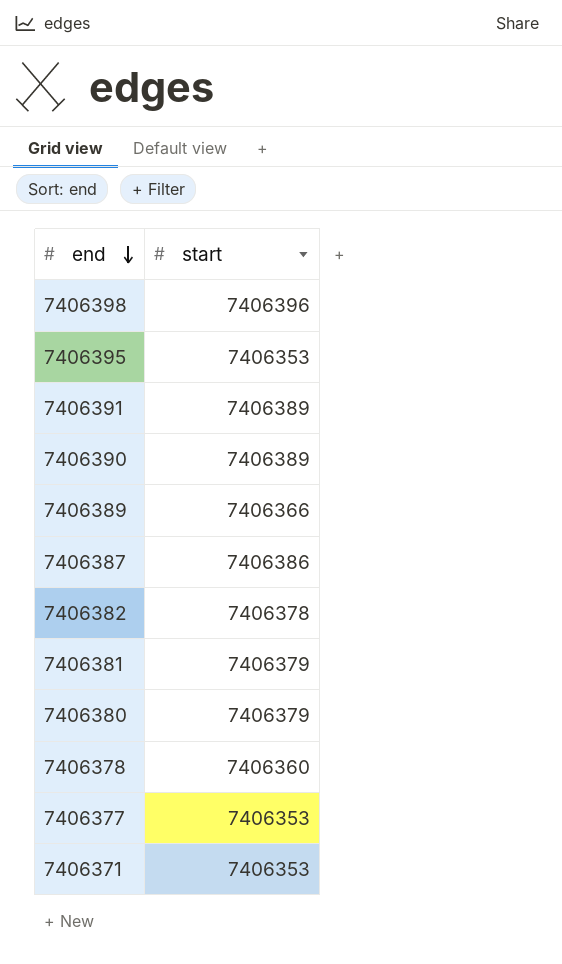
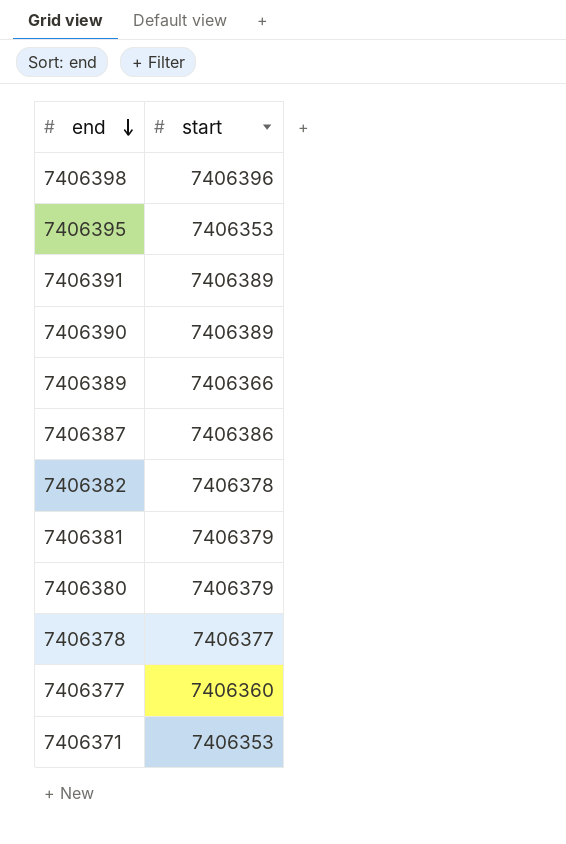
7406378 | start: 7406360 -> 7406377
7406377 | start: 7406353 -> 7406360

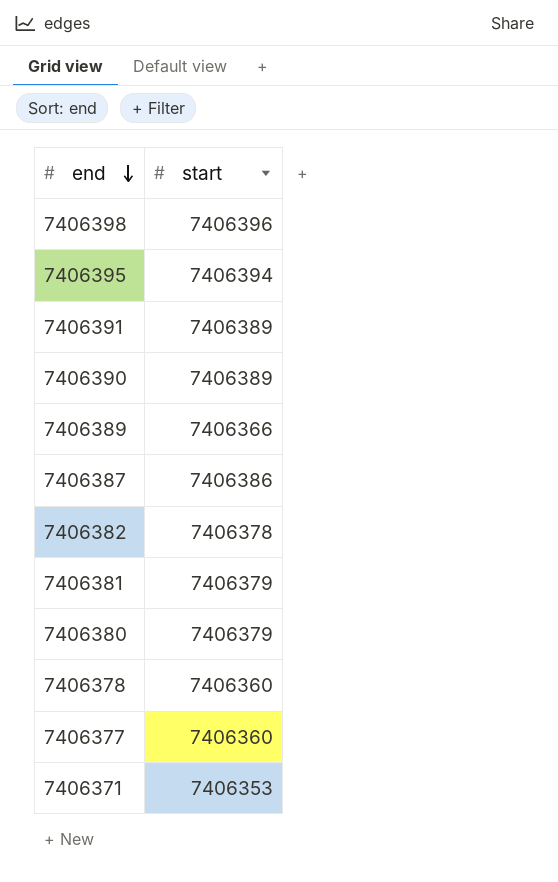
7406395 | start: 7406353 -> 7406394
7406378 | start: 7406377 -> 7406360

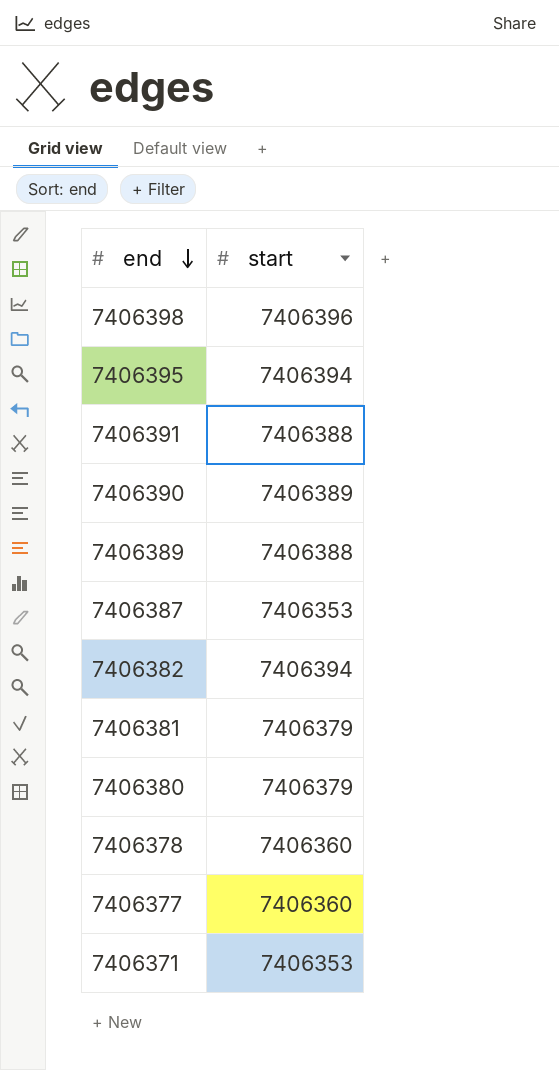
7406391 | start: 7406389 -> 7406388
7406389 | start: 7406366 -> 7406388
7406387 | start: 7406386 -> 7406353
7406382 | start: 7406378 -> 7406394

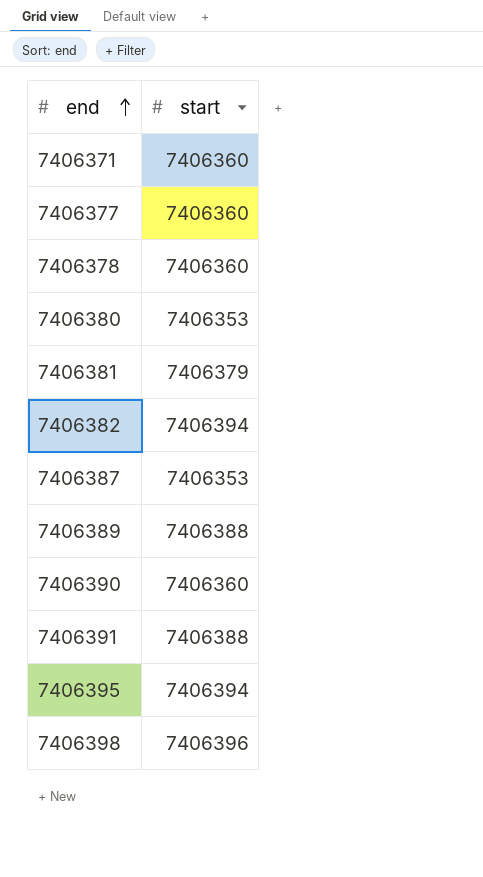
row order: end descending -> end ascending
7406371 | start: 7406353 -> 7406360
7406380 | start: 7406379 -> 7406353
7406390 | start: 7406389 -> 7406360

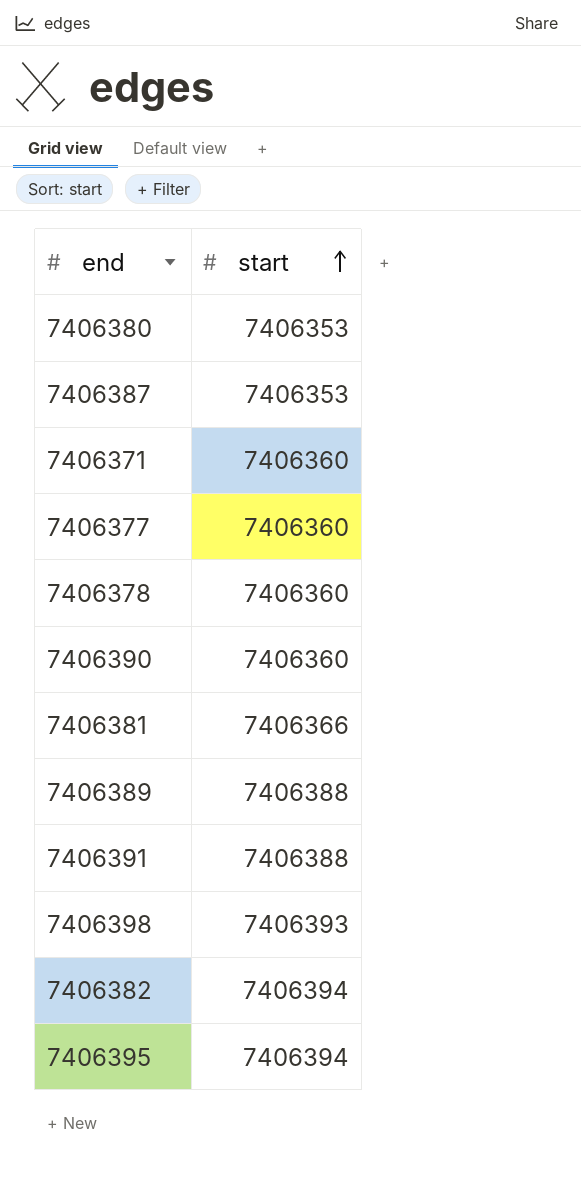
row order: end ascending -> start ascending
7406381 | start: 7406379 -> 7406366
7406398 | start: 7406396 -> 7406393

